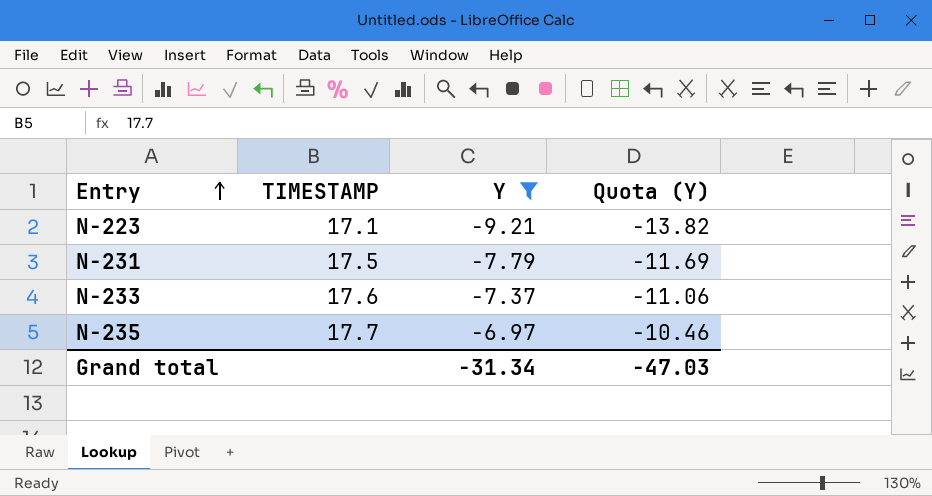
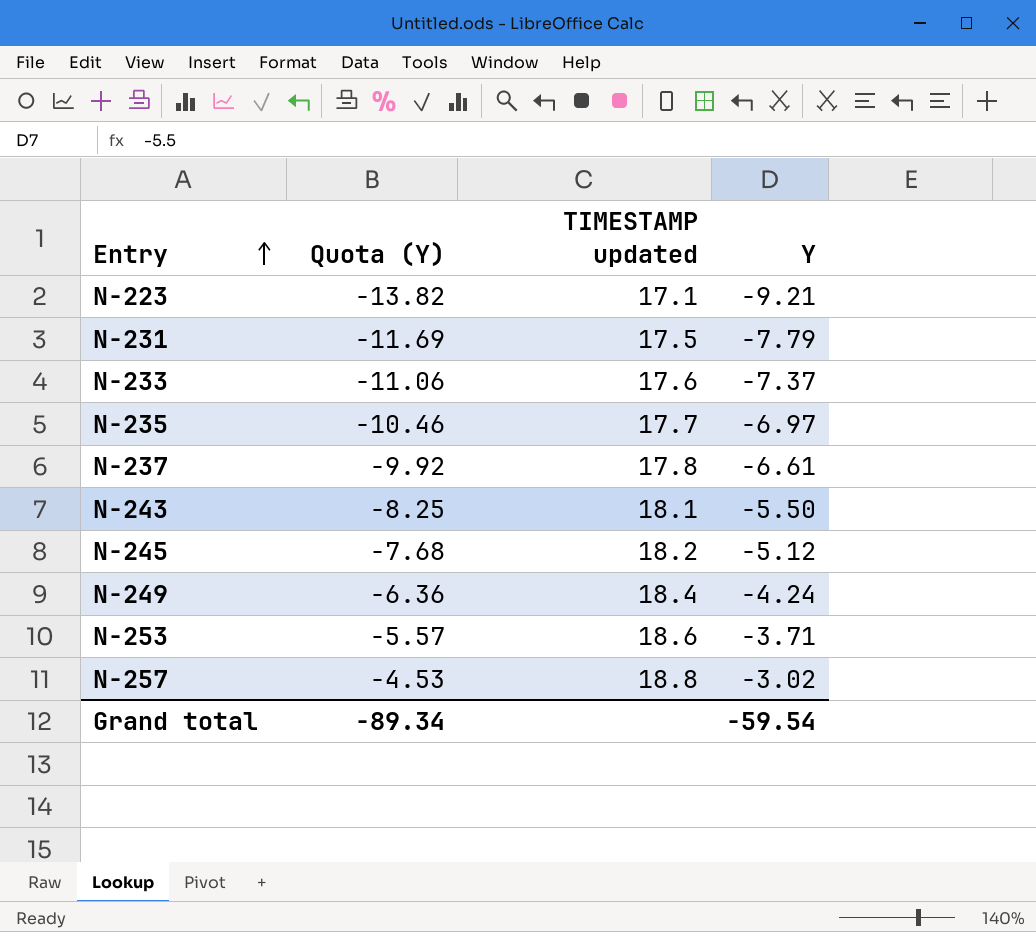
filter: Y <= -6.97 -> none
column Quota (Y) | position: 4 -> 2
column name: TIMESTAMP -> TIMESTAMP updated
Grand total | Quota (Y): -47.03 -> -89.34
Grand total | Y: -31.34 -> -59.54

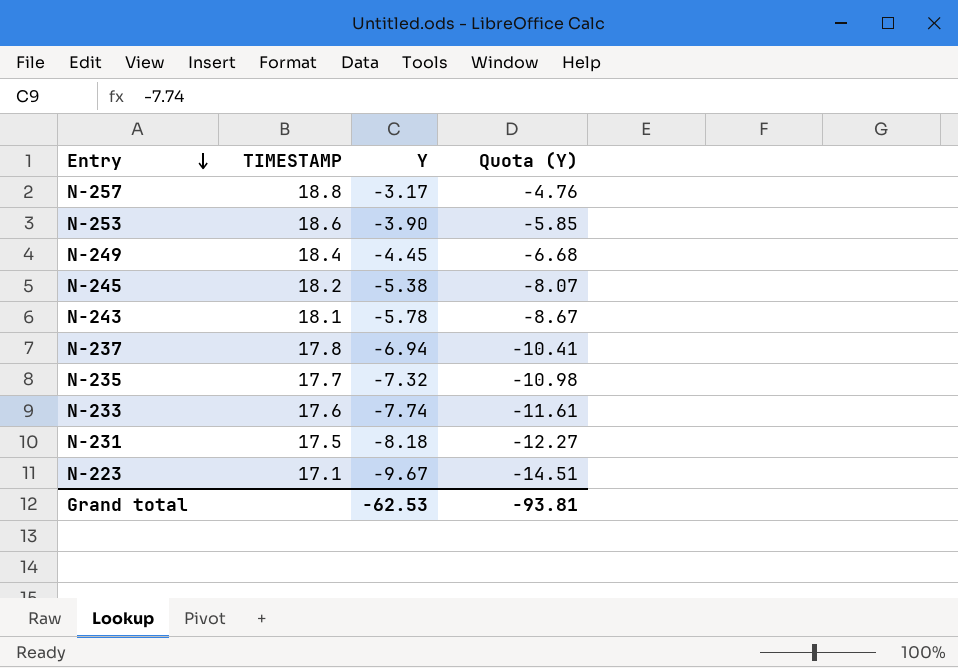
row order: Entry ascending -> Entry descending
column name: TIMESTAMP updated -> TIMESTAMP
column Quota (Y) | position: 2 -> 4
N-257 | Y: -3.02 -> -3.17
N-257 | Quota (Y): -4.53 -> -4.76
N-253 | Y: -3.71 -> -3.90
N-253 | Quota (Y): -5.57 -> -5.85
N-249 | Y: -4.24 -> -4.45
N-249 | Quota (Y): -6.36 -> -6.68
N-245 | Y: -5.12 -> -5.38
N-245 | Quota (Y): -7.68 -> -8.07
N-243 | Y: -5.50 -> -5.78
N-243 | Quota (Y): -8.25 -> -8.67
N-237 | Y: -6.61 -> -6.94
N-237 | Quota (Y): -9.92 -> -10.41
N-235 | Y: -6.97 -> -7.32
N-235 | Quota (Y): -10.46 -> -10.98
N-233 | Y: -7.37 -> -7.74
N-233 | Quota (Y): -11.06 -> -11.61
N-231 | Y: -7.79 -> -8.18
N-231 | Quota (Y): -11.69 -> -12.27
N-223 | Y: -9.21 -> -9.67
N-223 | Quota (Y): -13.82 -> -14.51
Grand total | Y: -59.54 -> -62.53
Grand total | Quota (Y): -89.34 -> -93.81

